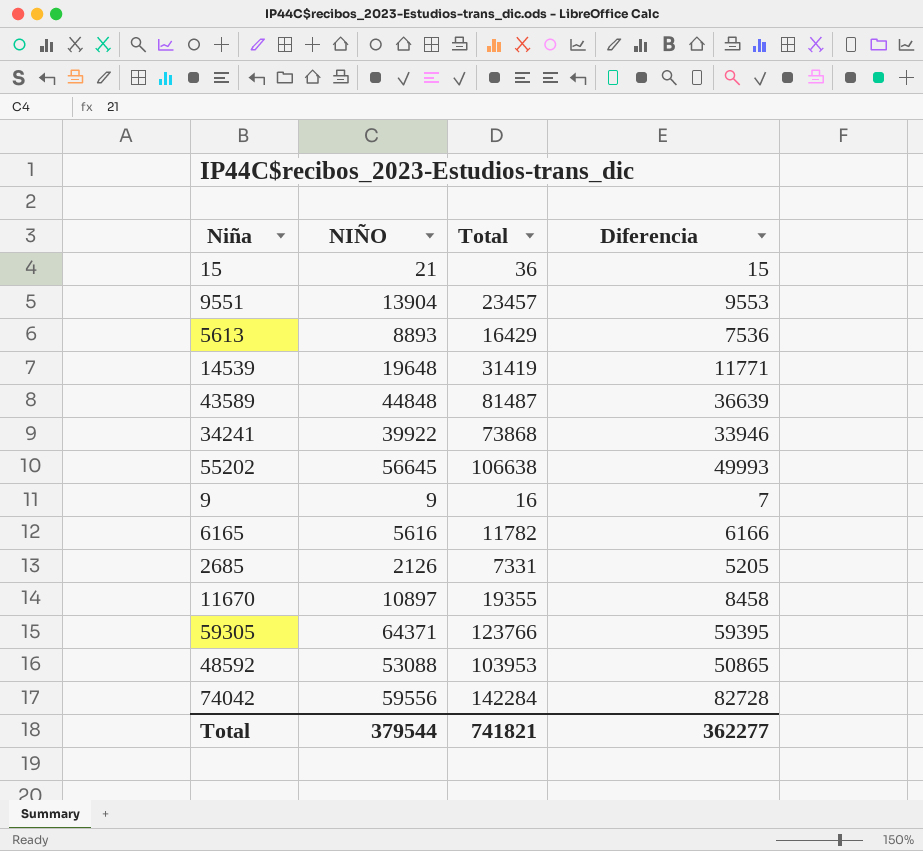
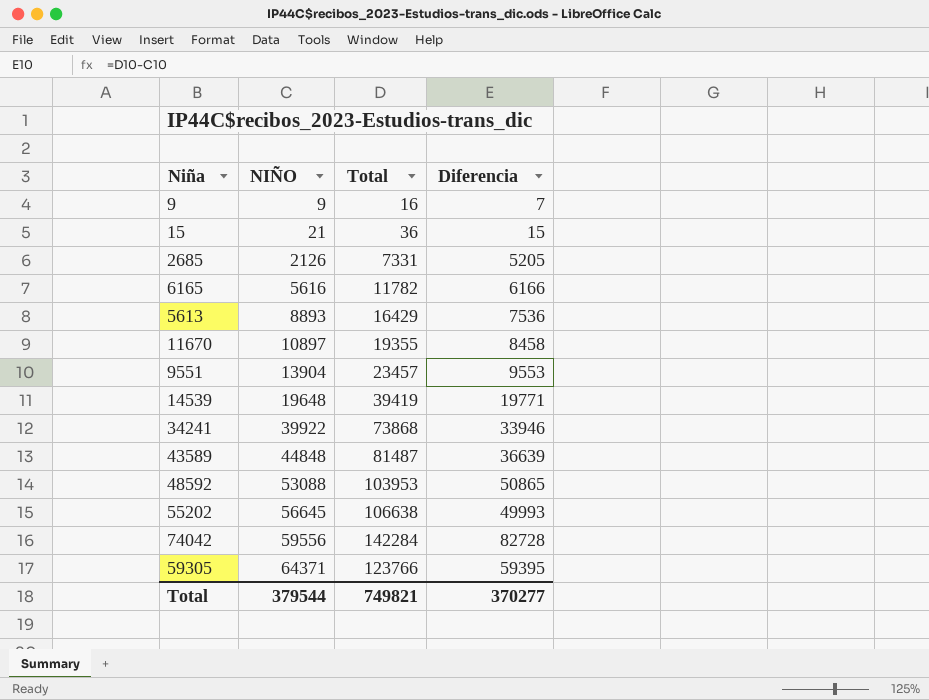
row order: none -> NIÑO ascending
14539 | Total: 31419 -> 39419
14539 | Diferencia: 11771 -> 19771
Total | Total: 741821 -> 749821
Total | Diferencia: 362277 -> 370277

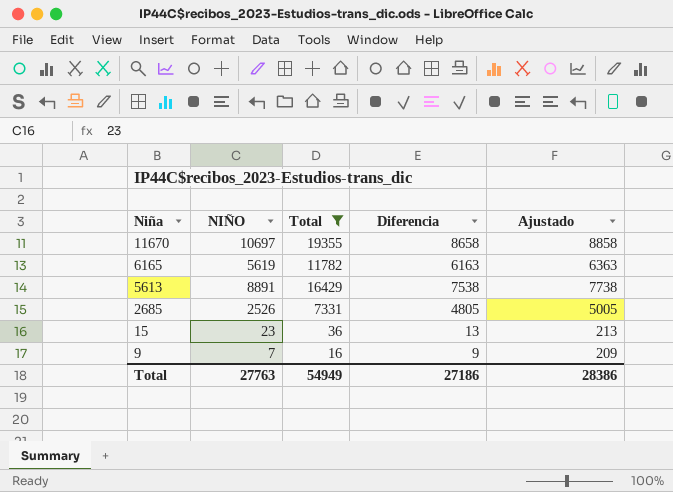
filter: none -> Total <= 19355
row order: NIÑO ascending -> Niña descending
column Ajustado | formula: none -> [Diferencia] + 200
11670 | NIÑO: 10897 -> 10697
11670 | Diferencia: 8458 -> 8658
6165 | NIÑO: 5616 -> 5619
6165 | Diferencia: 6166 -> 6163
5613 | NIÑO: 8893 -> 8891
5613 | Diferencia: 7536 -> 7538
2685 | NIÑO: 2126 -> 2526
2685 | Diferencia: 5205 -> 4805
15 | NIÑO: 21 -> 23
15 | Diferencia: 15 -> 13
9 | NIÑO: 9 -> 7
9 | Diferencia: 7 -> 9
Total | NIÑO: 379544 -> 27763
Total | Total: 749821 -> 54949
Total | Diferencia: 370277 -> 27186

